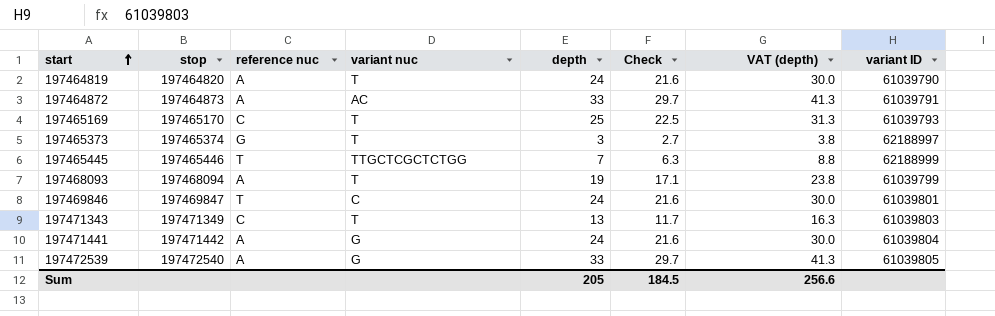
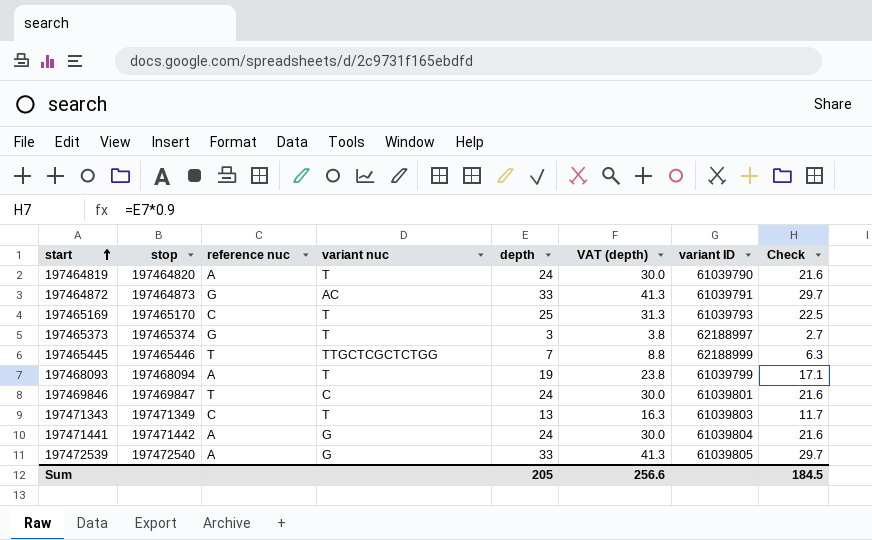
column Check | position: 6 -> 8
197464872 | reference nuc: A -> G

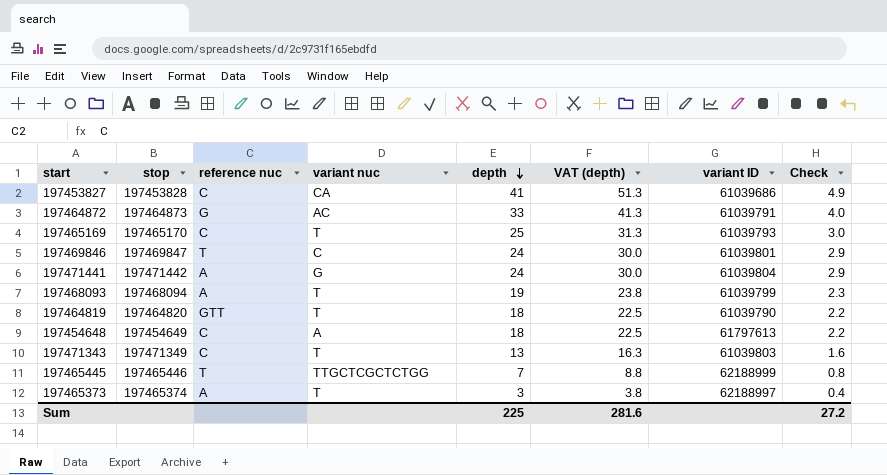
row order: start ascending -> depth descending
column Check | formula: [depth] * 0.9 -> [depth] * 0.12
row 197472539: 197472540 | A | G | 33 | 41.3 | 61039805 | 29.7 -> none
row 197453827: none -> 197453828 | C | CA | 41 | 51.3 | 61039686 | 4.9
197464819 | reference nuc: A -> GTT
197464819 | depth: 24 -> 18
197464819 | VAT (depth): 30.0 -> 22.5
row 197454648: none -> 197454649 | C | A | 18 | 22.5 | 61797613 | 2.2
197465373 | reference nuc: G -> A
Sum | depth: 205 -> 225
Sum | VAT (depth): 256.6 -> 281.6
Sum | Check: 184.5 -> 27.2

